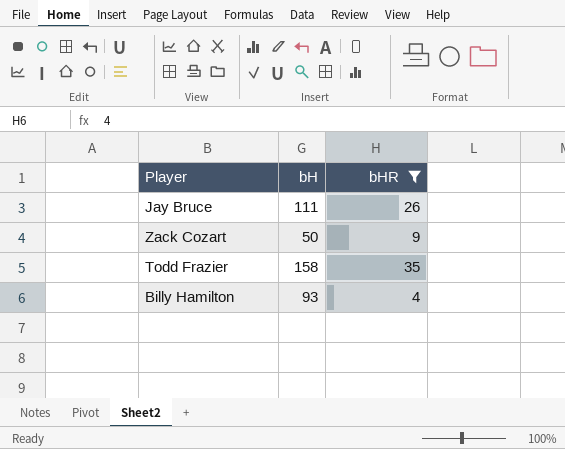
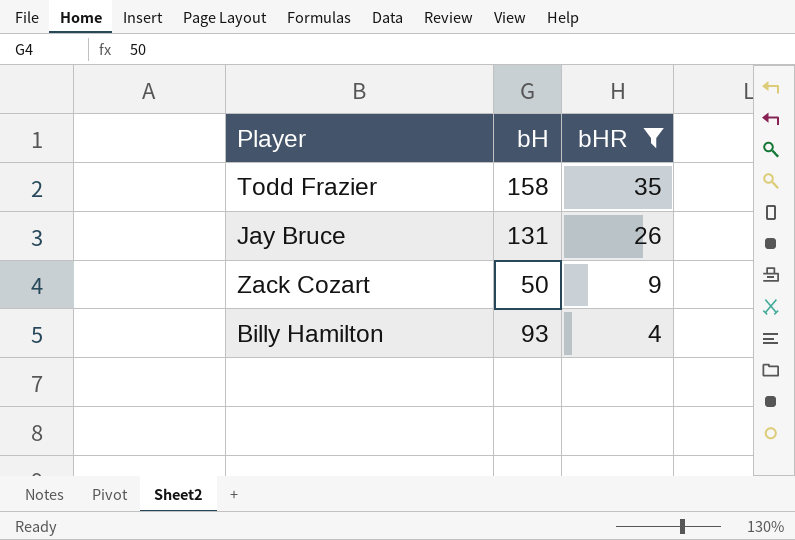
row order: none -> bHR descending
Jay Bruce | bH: 111 -> 131

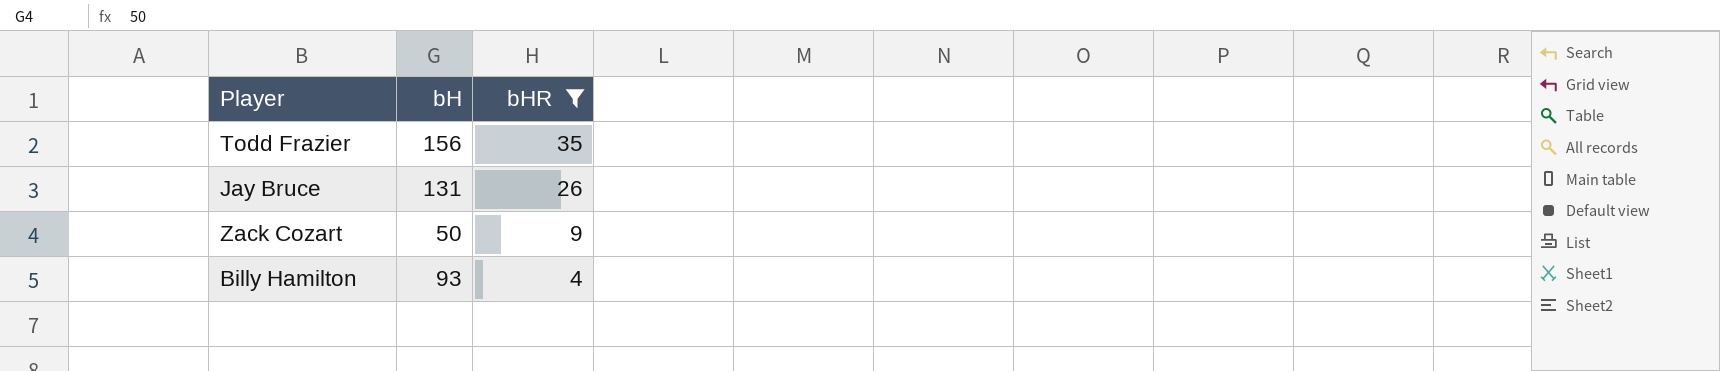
Todd Frazier | bH: 158 -> 156

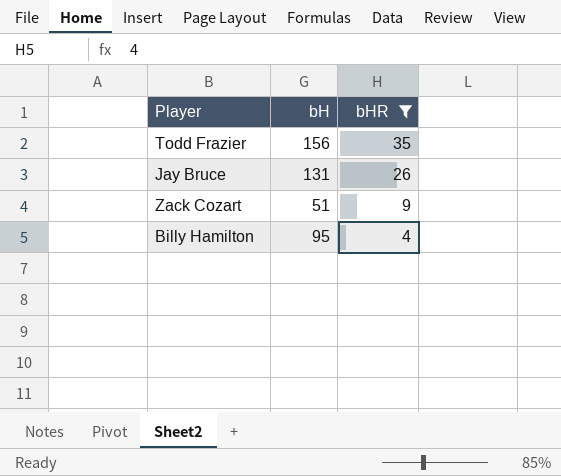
Zack Cozart | bH: 50 -> 51
Billy Hamilton | bH: 93 -> 95

